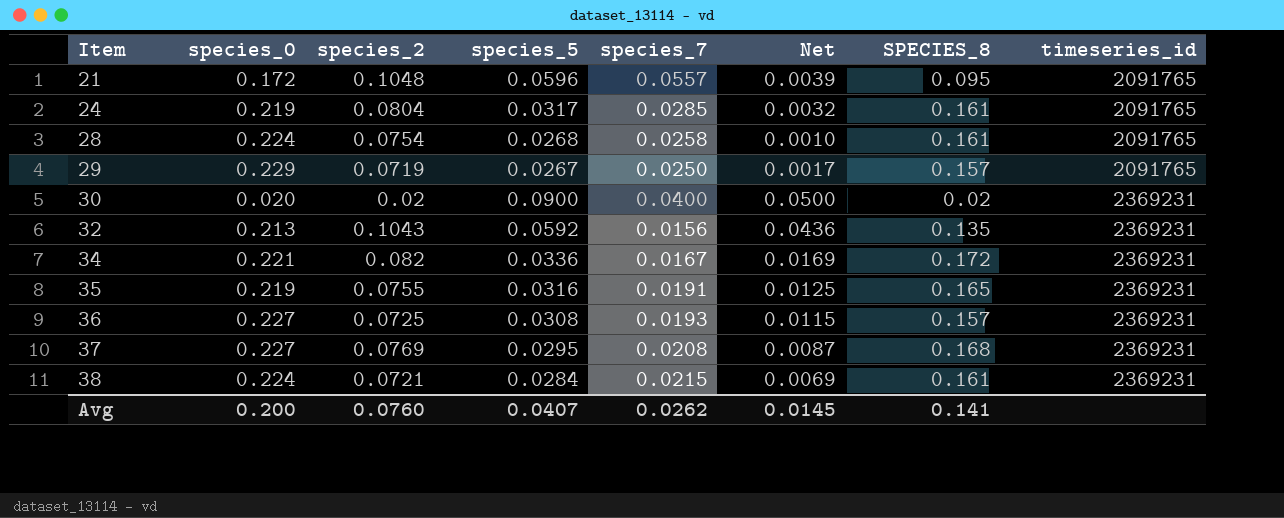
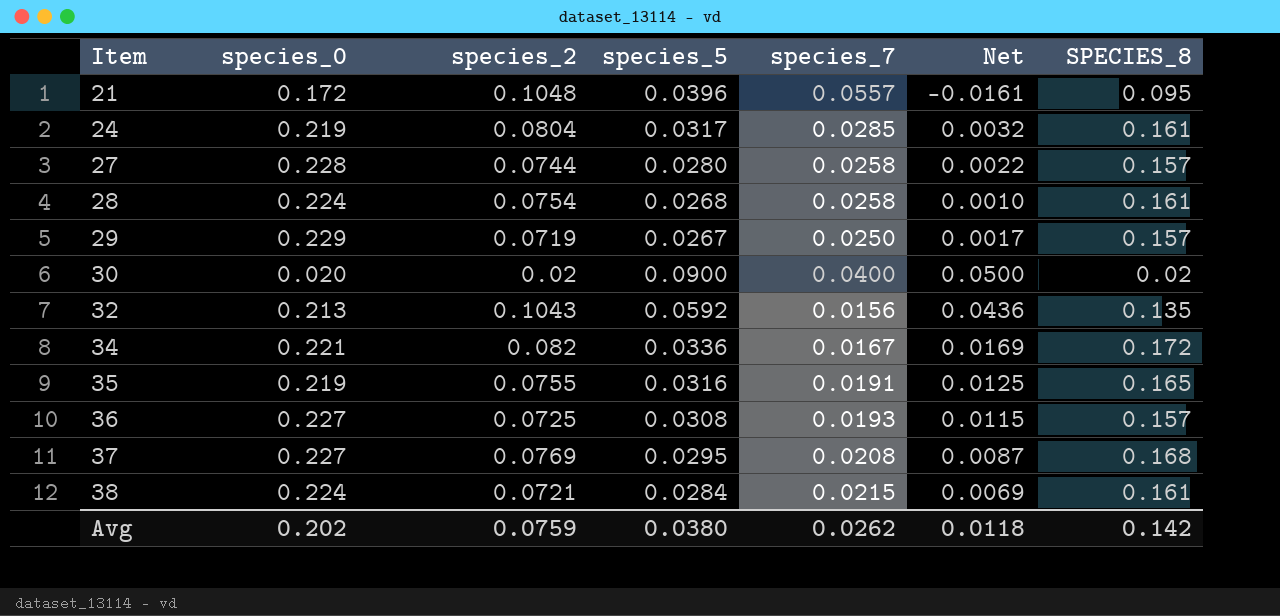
column timeseries_id | position: 8 -> none
21 | species_5: 0.0596 -> 0.0396
21 | Net: 0.0039 -> -0.0161
row 27: none -> 0.228 | 0.0744 | 0.0280 | 0.0258 | 0.0022 | 0.157
Avg | species_0: 0.200 -> 0.202
Avg | species_2: 0.0760 -> 0.0759
Avg | species_5: 0.0407 -> 0.0380
Avg | Net: 0.0145 -> 0.0118
Avg | SPECIES_8: 0.141 -> 0.142

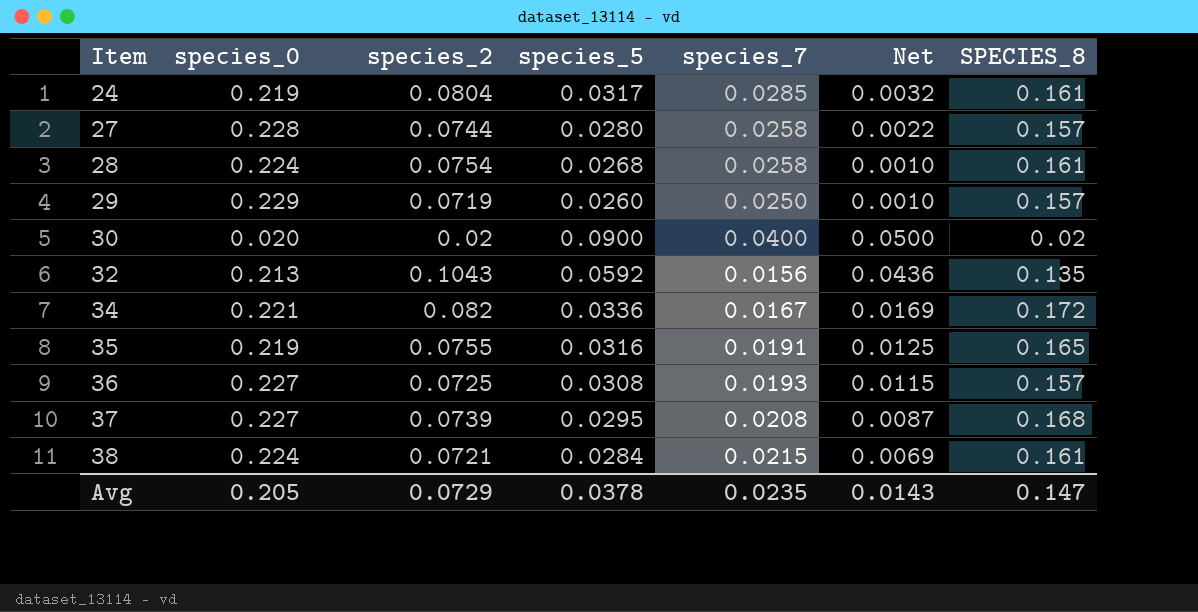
row 21: 0.172 | 0.1048 | 0.0396 | 0.0557 | -0.0161 | 0.095 -> none
29 | species_5: 0.0267 -> 0.0260
29 | Net: 0.0017 -> 0.0010
37 | species_2: 0.0769 -> 0.0739
Avg | species_0: 0.202 -> 0.205
Avg | species_2: 0.0759 -> 0.0729
Avg | species_5: 0.0380 -> 0.0378
Avg | species_7: 0.0262 -> 0.0235
Avg | Net: 0.0118 -> 0.0143
Avg | SPECIES_8: 0.142 -> 0.147

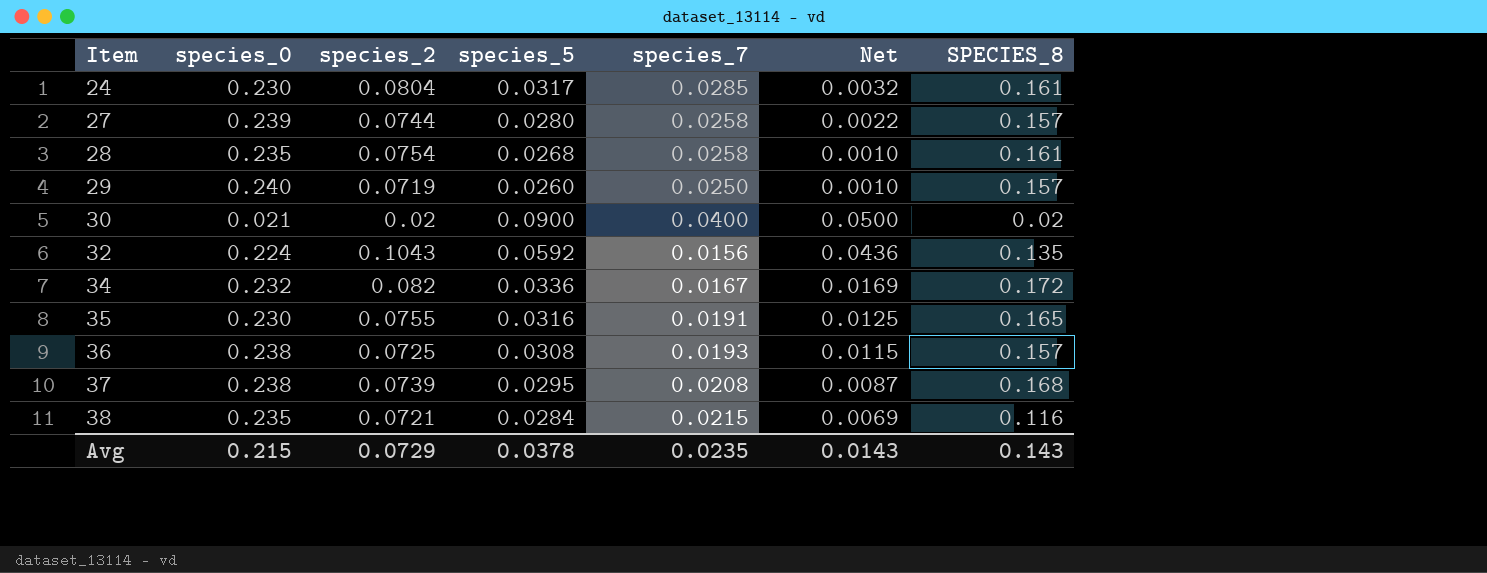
24 | species_0: 0.219 -> 0.230
27 | species_0: 0.228 -> 0.239
28 | species_0: 0.224 -> 0.235
29 | species_0: 0.229 -> 0.240
30 | species_0: 0.020 -> 0.021
32 | species_0: 0.213 -> 0.224
34 | species_0: 0.221 -> 0.232
35 | species_0: 0.219 -> 0.230
36 | species_0: 0.227 -> 0.238
37 | species_0: 0.227 -> 0.238
38 | species_0: 0.224 -> 0.235
38 | SPECIES_8: 0.161 -> 0.116
Avg | species_0: 0.205 -> 0.215
Avg | SPECIES_8: 0.147 -> 0.143

